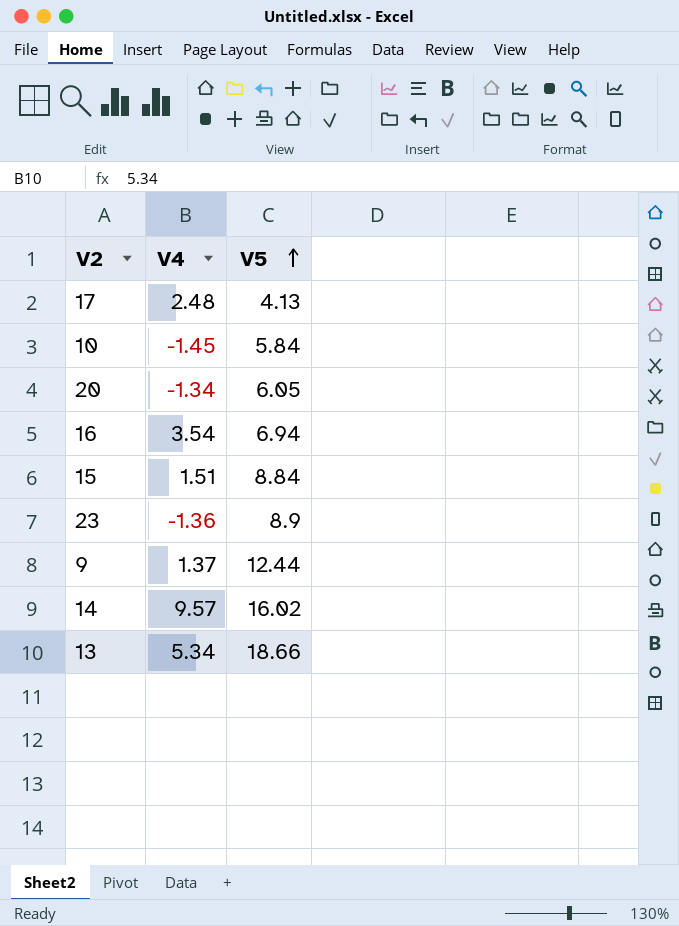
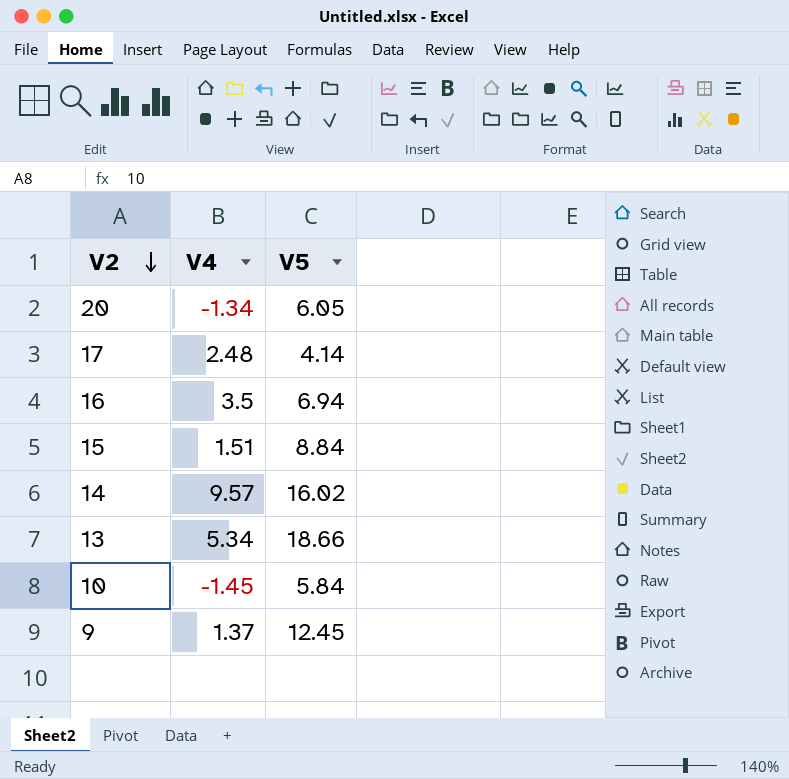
row order: V5 ascending -> V2 descending
row 23: -1.36 | 8.9 -> none
17 | V5: 4.13 -> 4.14
16 | V4: 3.54 -> 3.5
9 | V5: 12.44 -> 12.45

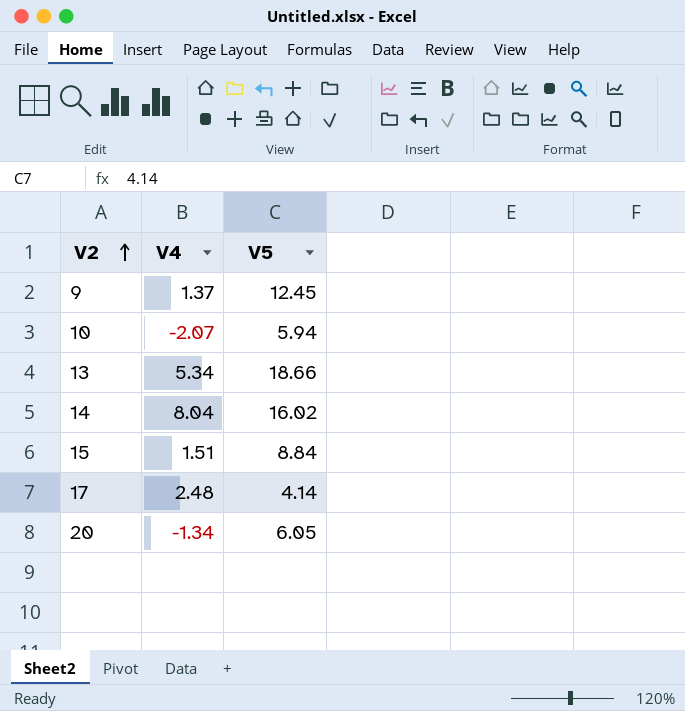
row order: V2 descending -> V2 ascending
row 16: 3.5 | 6.94 -> none
10 | V4: -1.45 -> -2.07
10 | V5: 5.84 -> 5.94
14 | V4: 9.57 -> 8.04

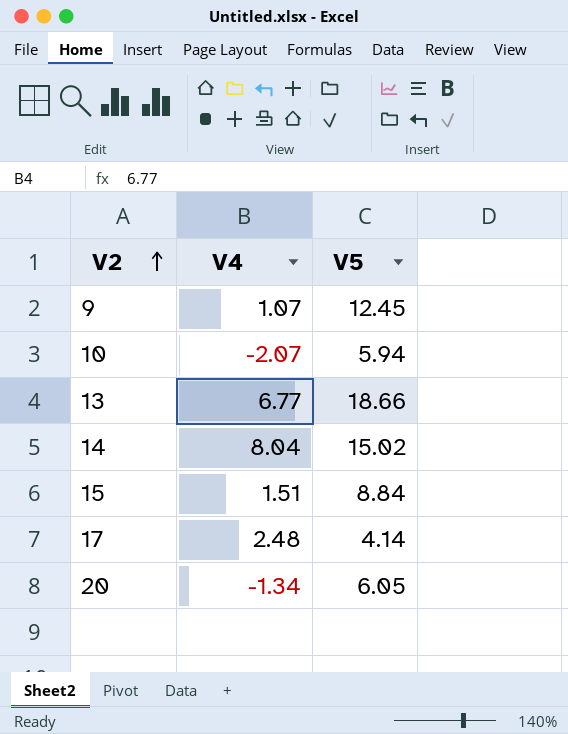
9 | V4: 1.37 -> 1.07
13 | V4: 5.34 -> 6.77
14 | V5: 16.02 -> 15.02

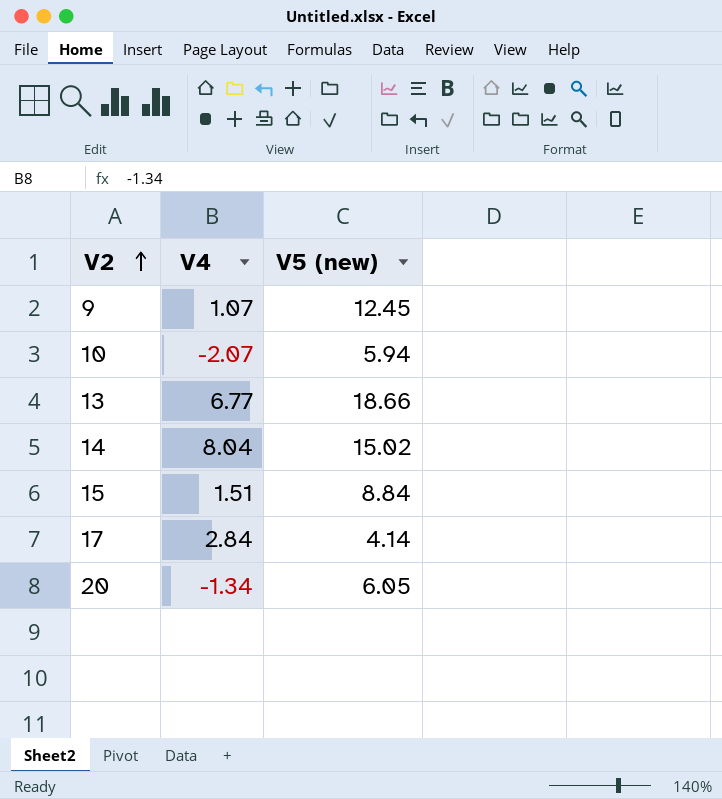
column name: V5 -> V5 (new)
17 | V4: 2.48 -> 2.84

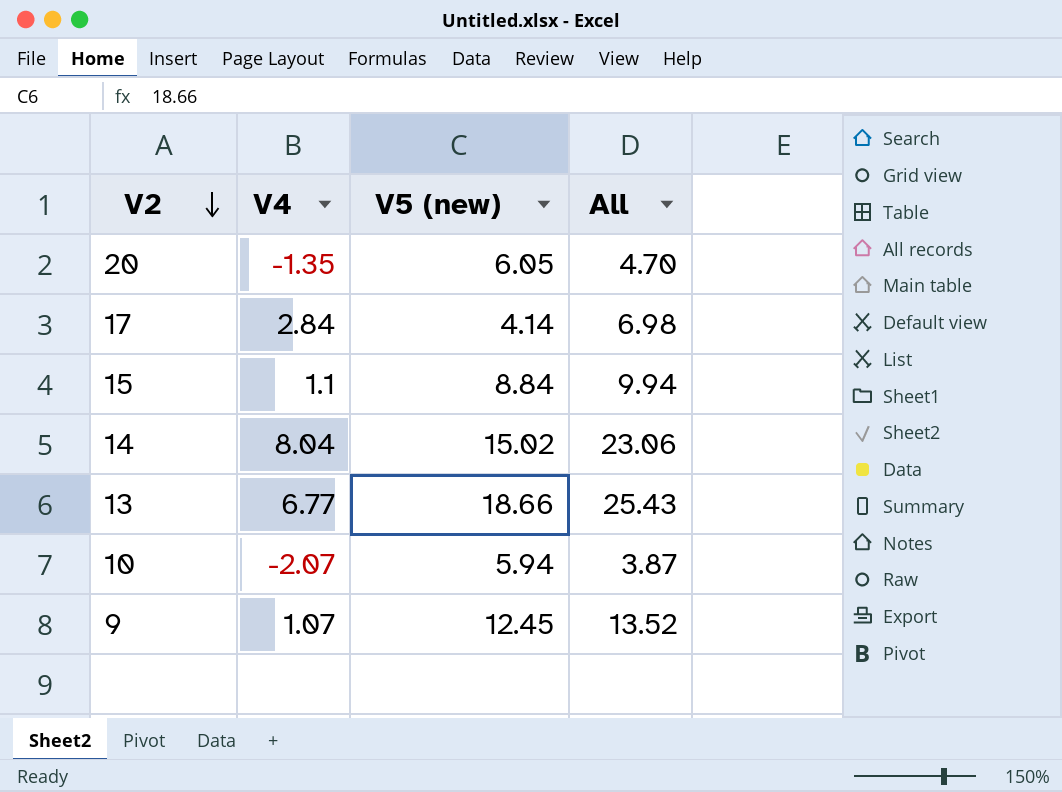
row order: V2 ascending -> V2 descending
column All | formula: none -> [V4] + [V5 (new)]
20 | V4: -1.34 -> -1.35
15 | V4: 1.51 -> 1.1

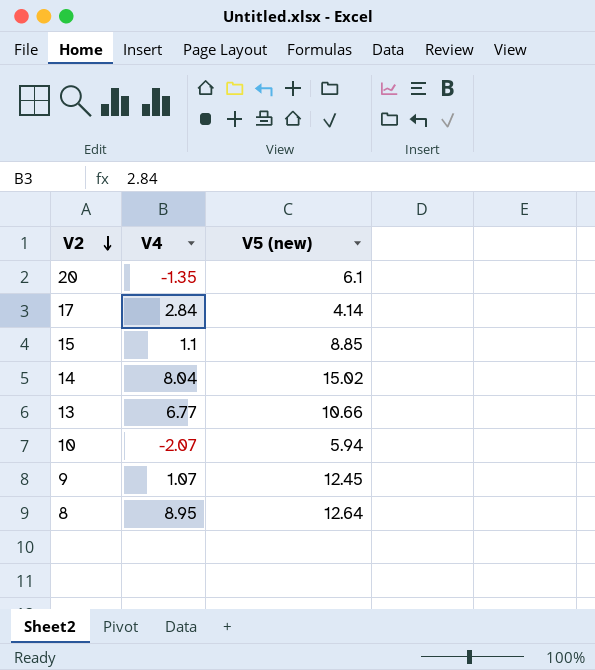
column All | formula: [V4] + [V5 (new)] -> none
20 | V5 (new): 6.05 -> 6.1
15 | V5 (new): 8.84 -> 8.85
13 | V5 (new): 18.66 -> 10.66
row 8: none -> 8.95 | 12.64

